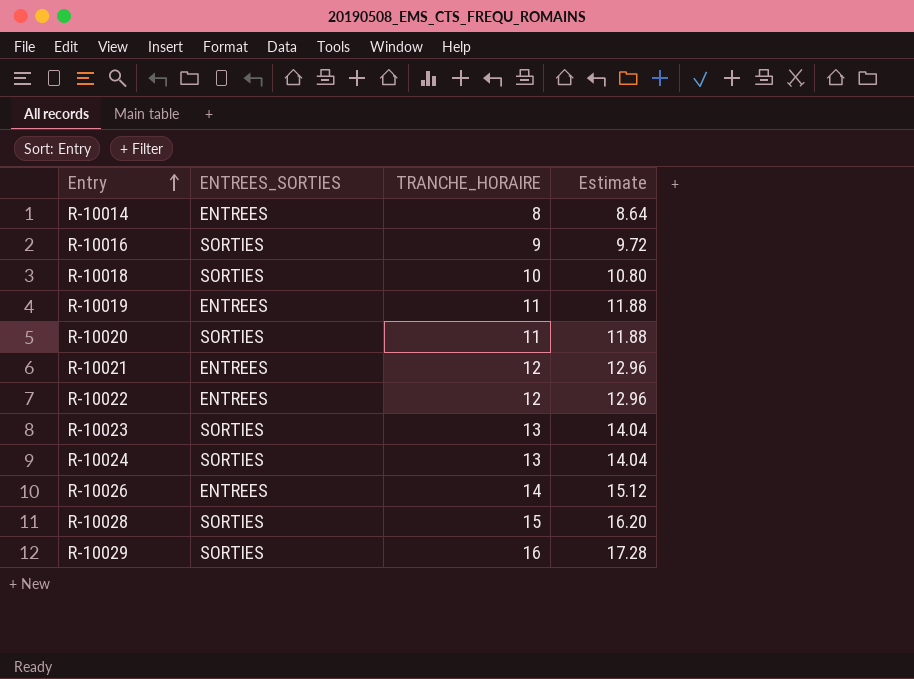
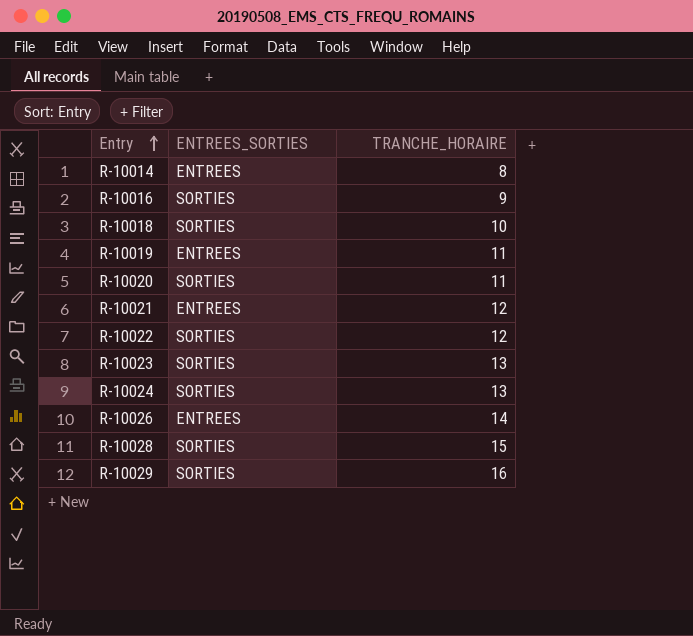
column Estimate | formula: [TRANCHE_HORAIRE] * 1.08 -> none
R-10022 | ENTREES_SORTIES: ENTREES -> SORTIES

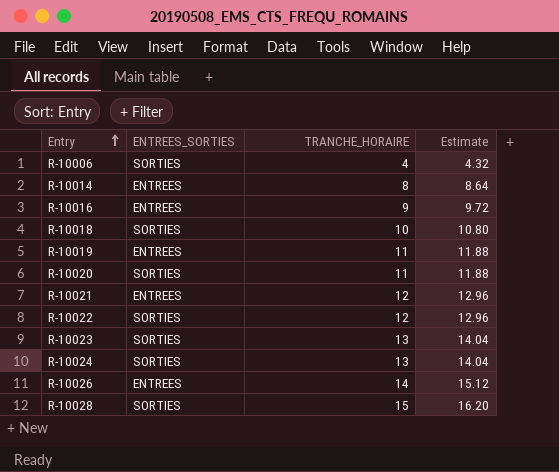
column Estimate | formula: none -> [TRANCHE_HORAIRE] * 1.08
row R-10029: SORTIES | 16 -> none
row R-10006: none -> SORTIES | 4 | 4.32
R-10016 | ENTREES_SORTIES: SORTIES -> ENTREES

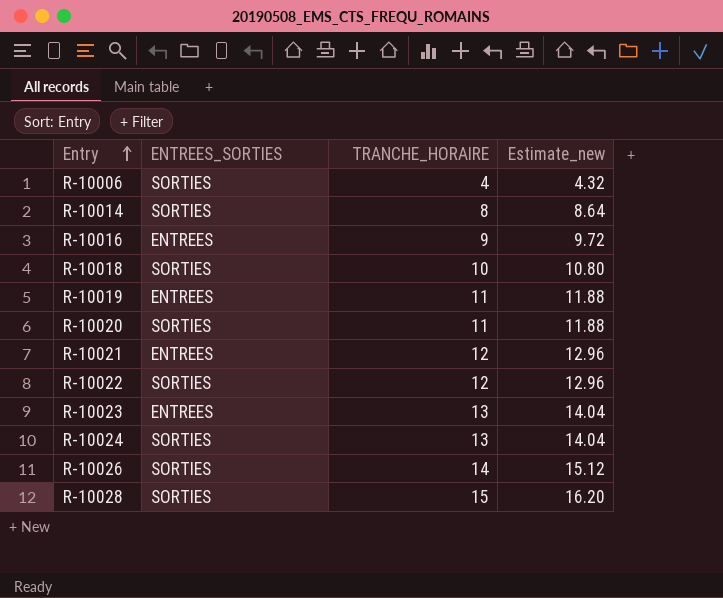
column name: Estimate -> Estimate_new
R-10014 | ENTREES_SORTIES: ENTREES -> SORTIES
R-10023 | ENTREES_SORTIES: SORTIES -> ENTREES
R-10026 | ENTREES_SORTIES: ENTREES -> SORTIES

